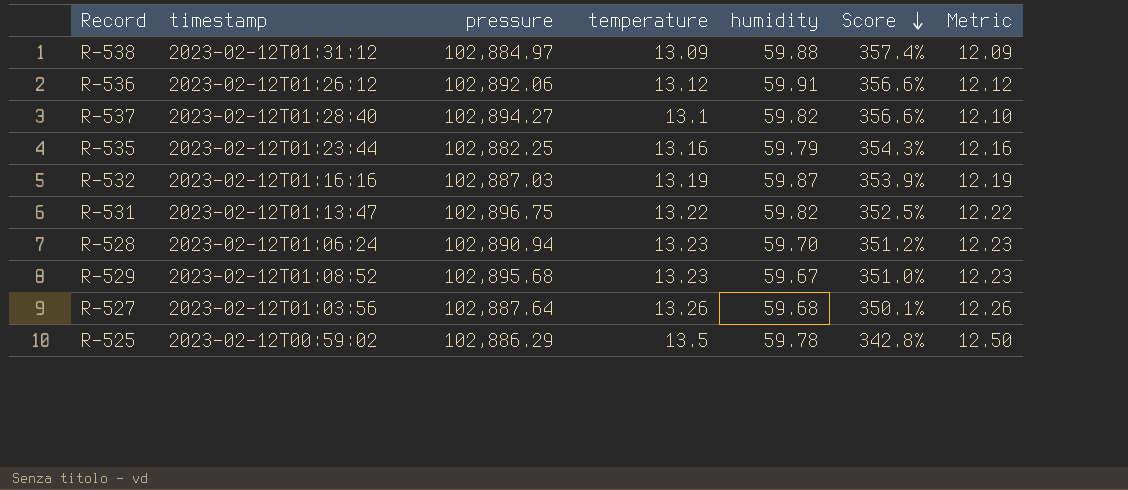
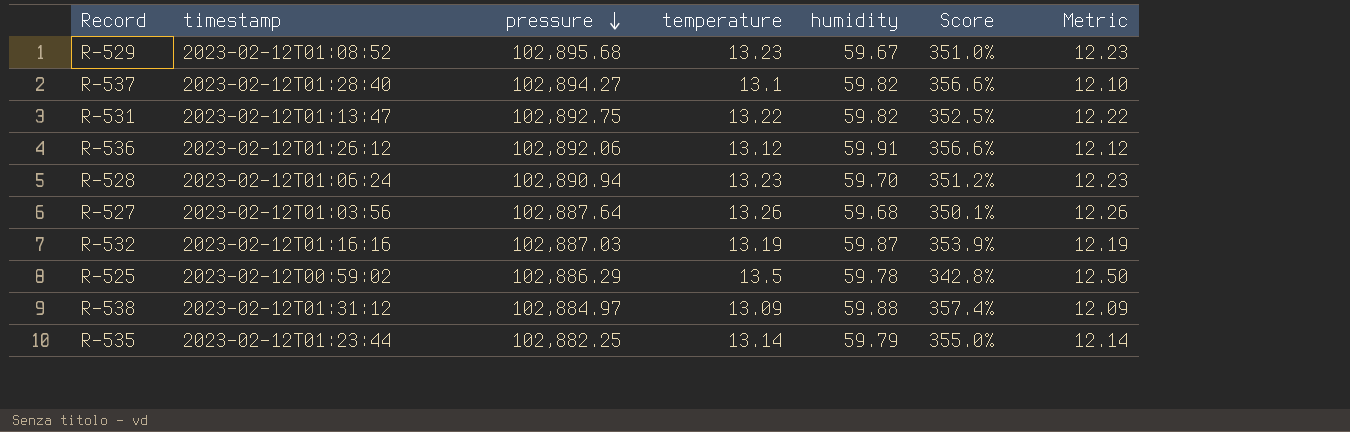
row order: Score descending -> pressure descending
R-531 | pressure: 102,896.75 -> 102,892.75
R-535 | temperature: 13.16 -> 13.14
R-535 | Score: 354.3% -> 355.0%
R-535 | Metric: 12.16 -> 12.14

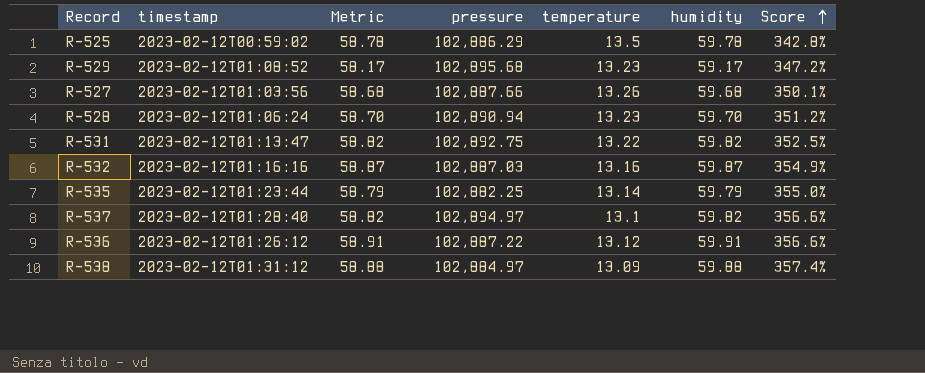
row order: pressure descending -> Score ascending
column Metric | formula: [temperature] - 1 -> [humidity] - 1
column Metric | position: 7 -> 3
R-529 | humidity: 59.67 -> 59.17
R-529 | Score: 351.0% -> 347.2%
R-527 | pressure: 102,887.64 -> 102,887.66
R-532 | temperature: 13.19 -> 13.16
R-532 | Score: 353.9% -> 354.9%
R-537 | pressure: 102,894.27 -> 102,894.97
R-536 | pressure: 102,892.06 -> 102,887.22

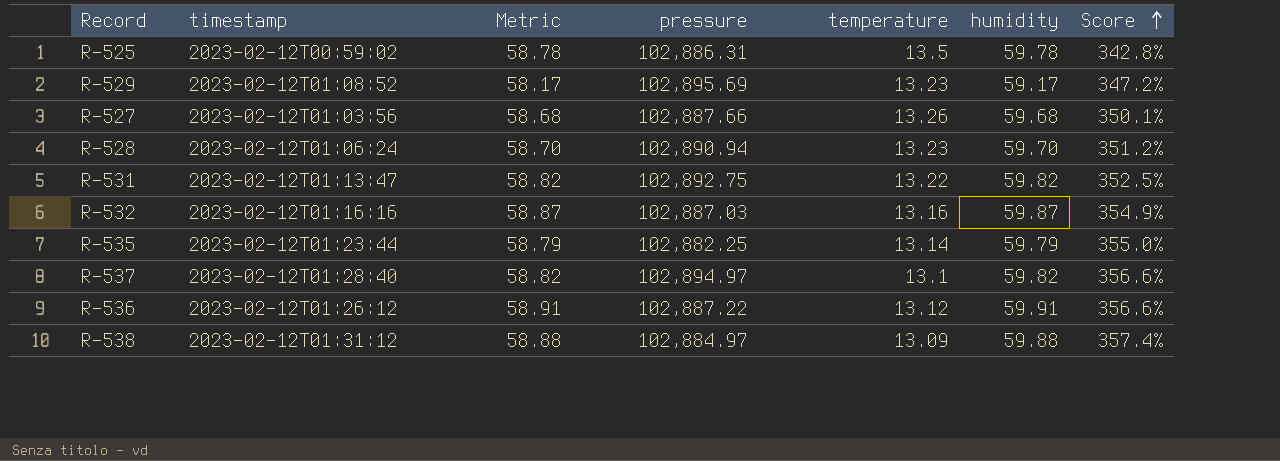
R-525 | pressure: 102,886.29 -> 102,886.31
R-529 | pressure: 102,895.68 -> 102,895.69

